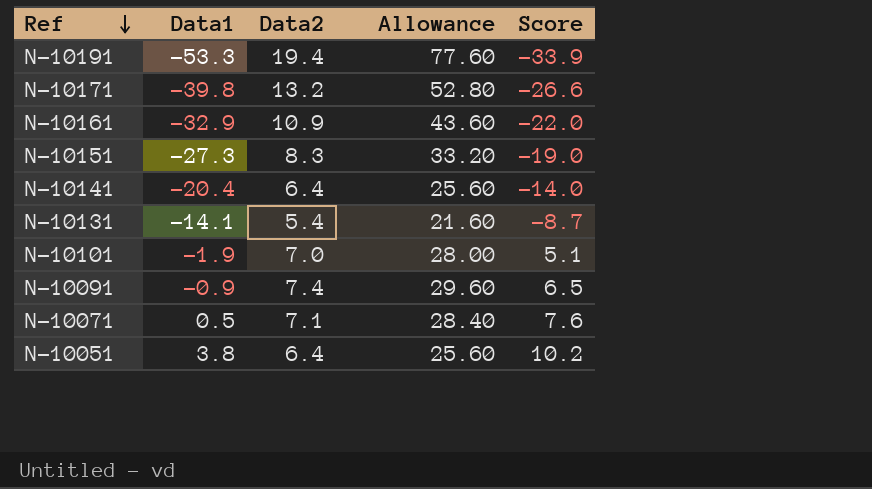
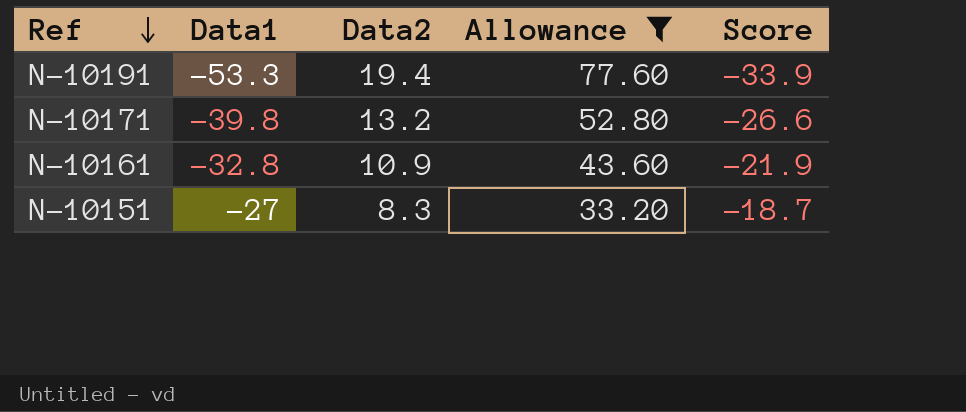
filter: none -> Allowance >= 33.20
N-10161 | Data1: -32.9 -> -32.8
N-10161 | Score: -22.0 -> -21.9
N-10151 | Data1: -27.3 -> -27
N-10151 | Score: -19.0 -> -18.7

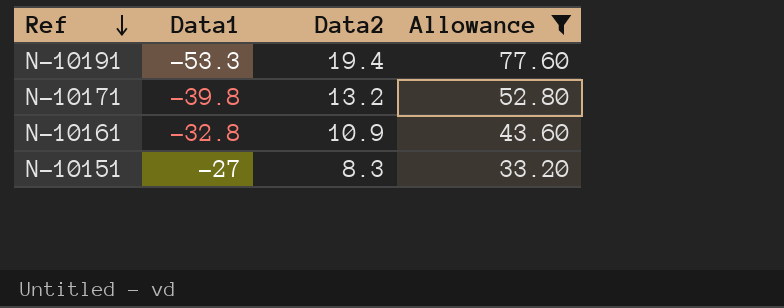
column Score | formula: [Data1] + [Data2] -> none

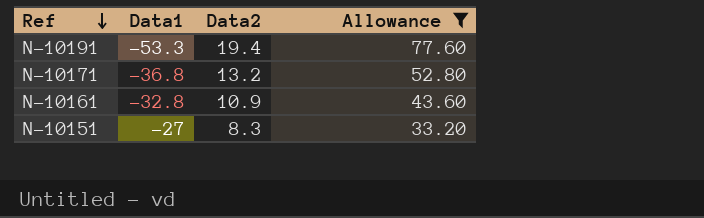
N-10171 | Data1: -39.8 -> -36.8

